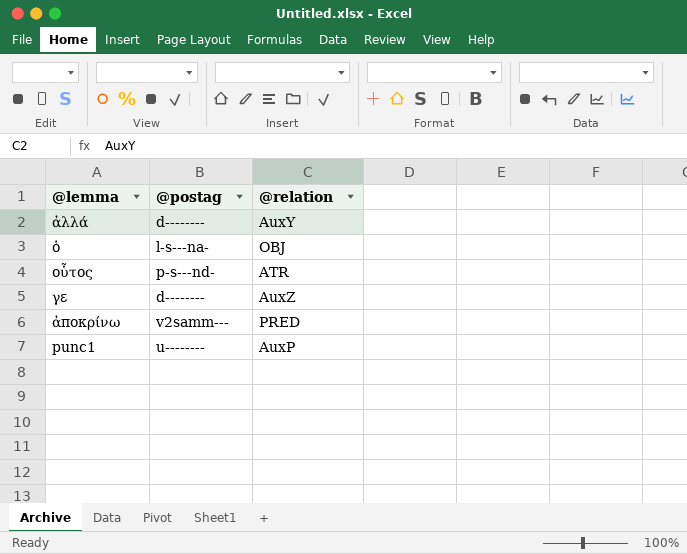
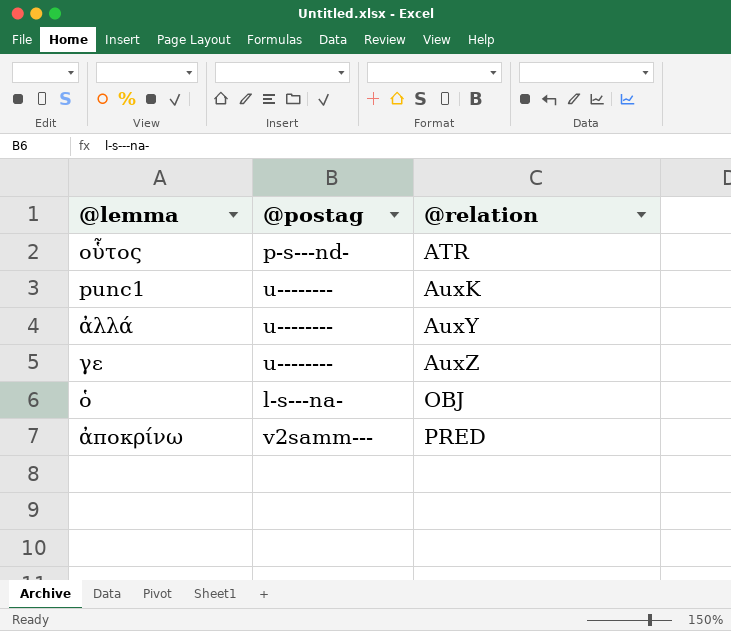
row order: none -> @relation ascending
punc1 | @relation: AuxP -> AuxK
ἀλλά | @postag: d-------- -> u--------
γε | @postag: d-------- -> u--------

